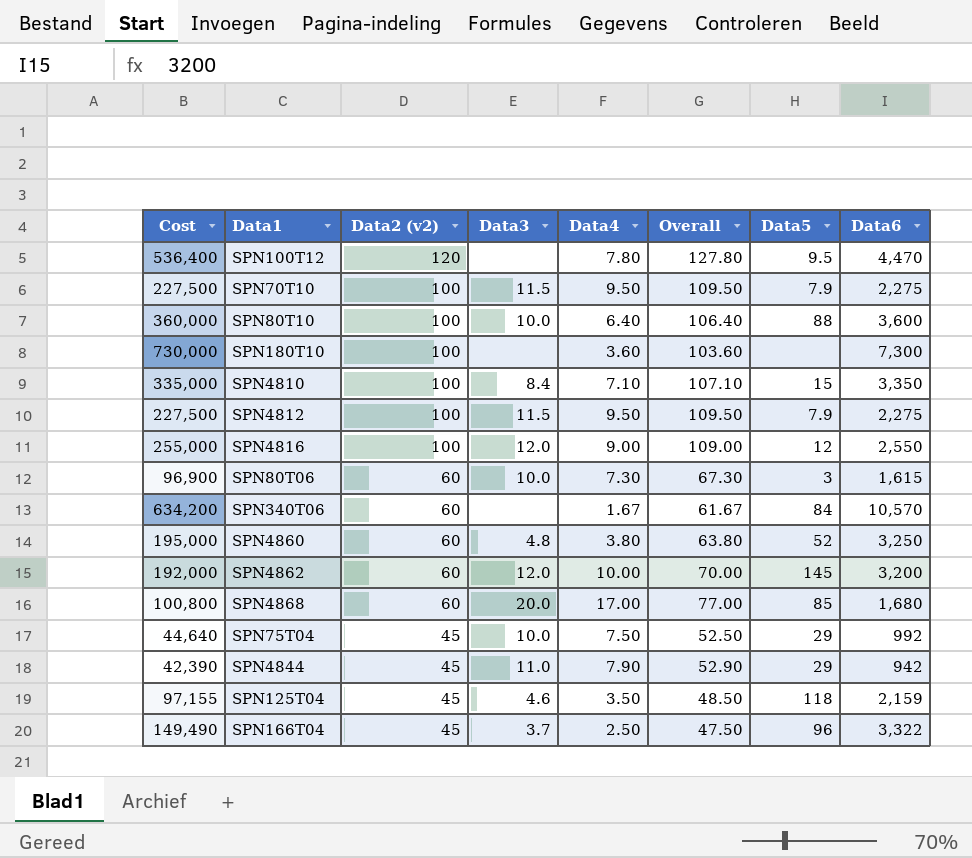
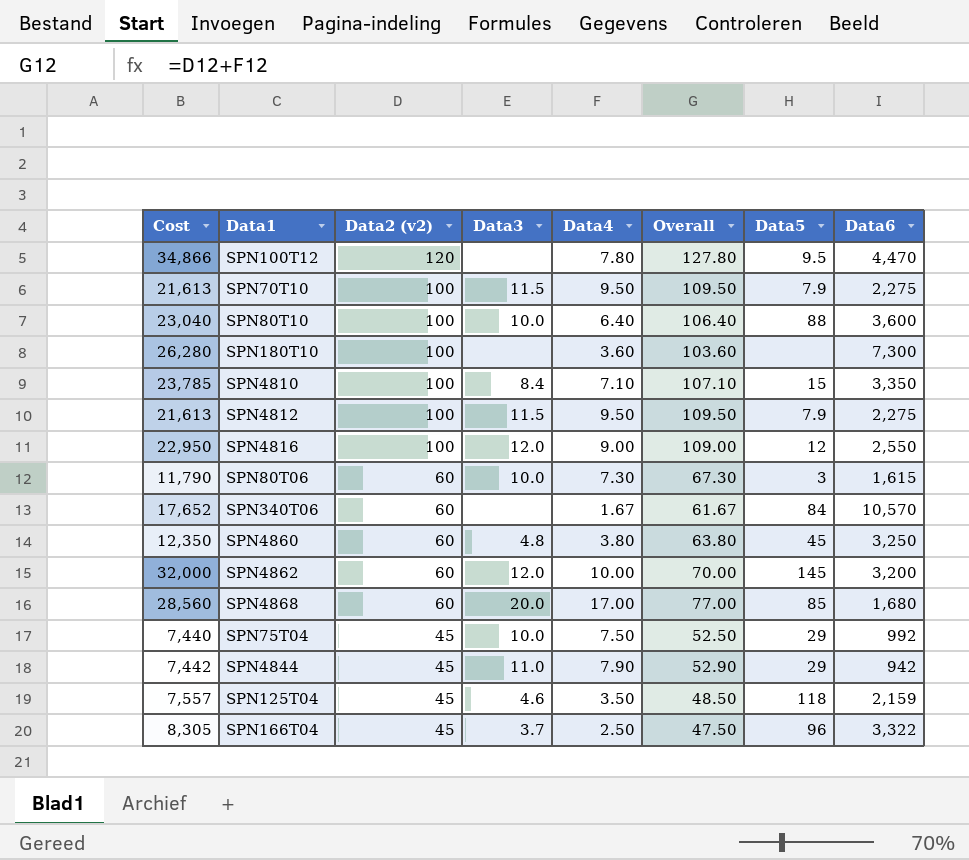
column Cost | formula: [Data2 (v2)] * [Data6] -> [Data4] * [Data6]
SPN4860 | Data5: 52 -> 45

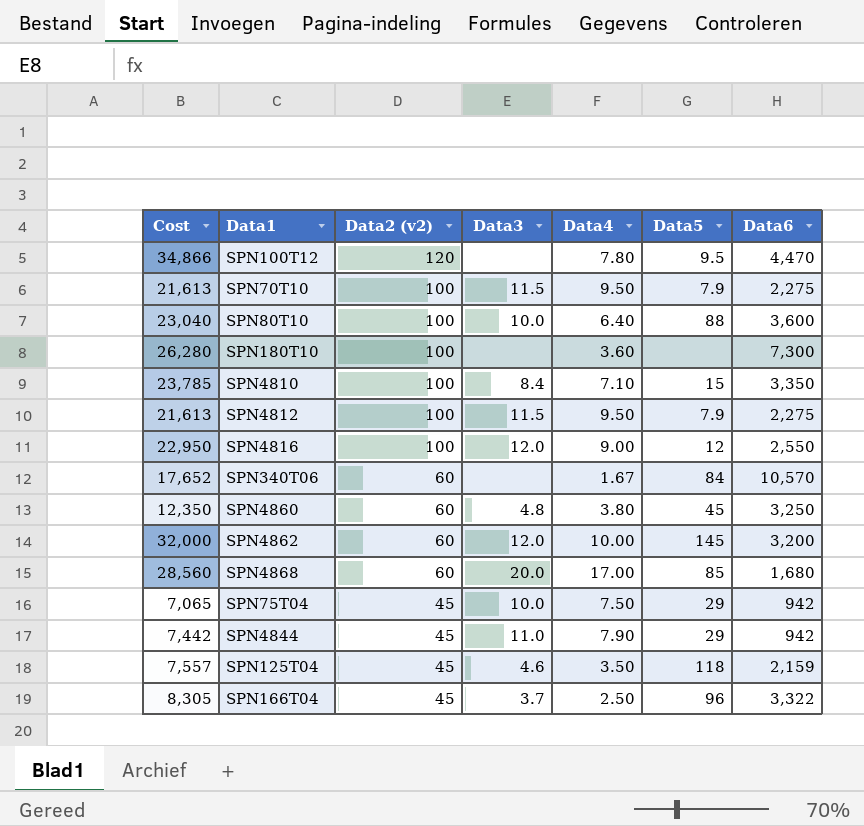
column Overall | formula: [Data2 (v2)] + [Data4] -> none
row SPN80T06: 11,790 | 60 | 10.0 | 7.30 | 67.30 | 3 | 1,615 -> none
SPN75T04 | Cost: 7,440 -> 7,065
SPN75T04 | Data6: 992 -> 942

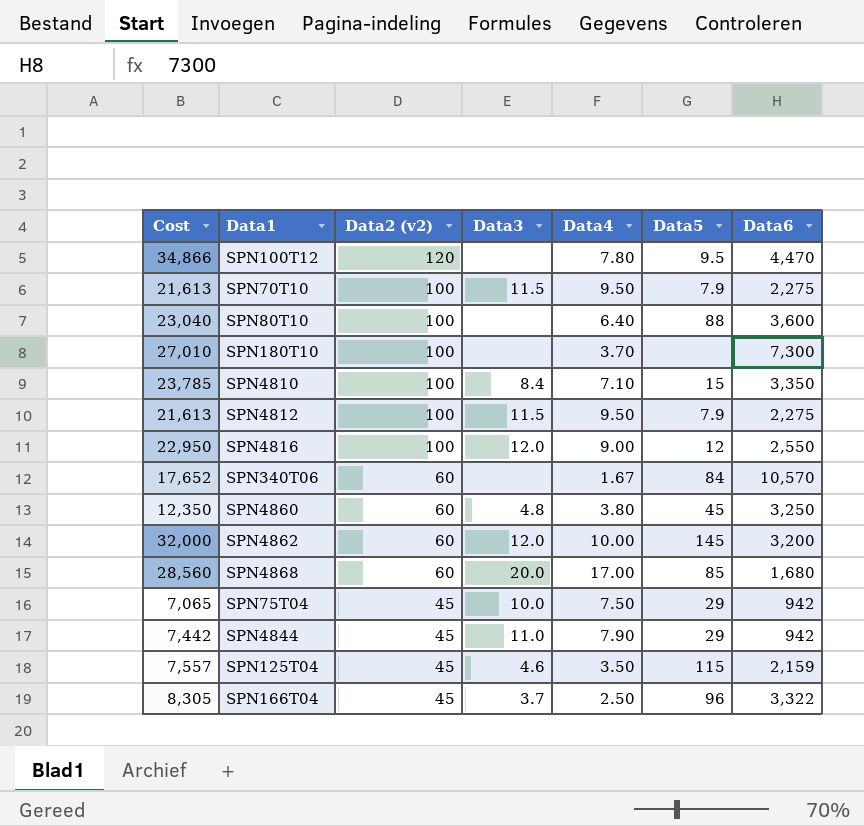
SPN80T10 | Data3: 10.0 -> none
SPN180T10 | Cost: 26,280 -> 27,010
SPN180T10 | Data4: 3.60 -> 3.70
SPN125T04 | Data5: 118 -> 115

